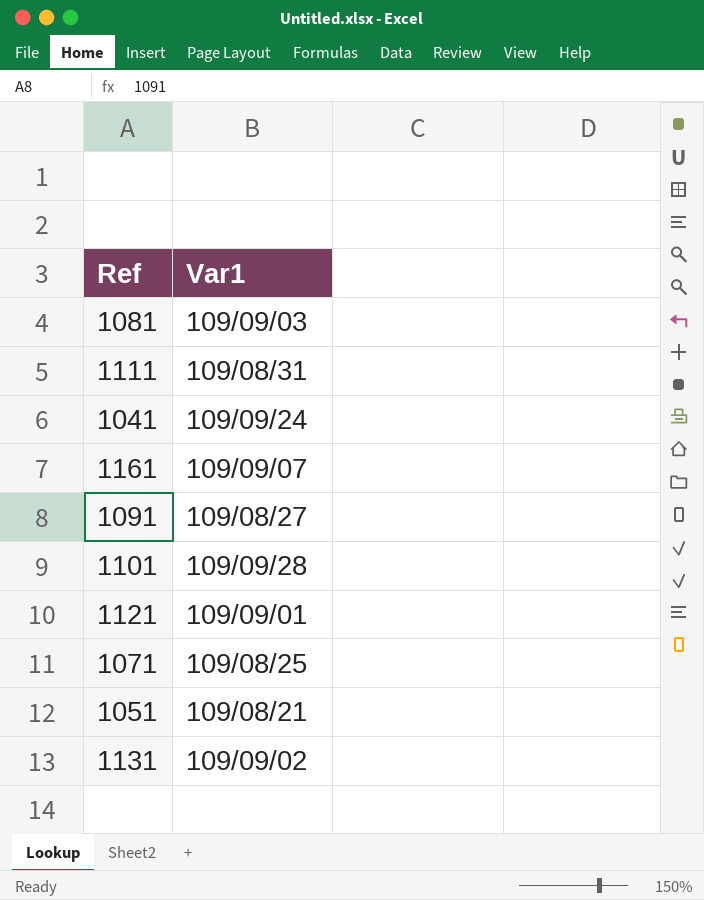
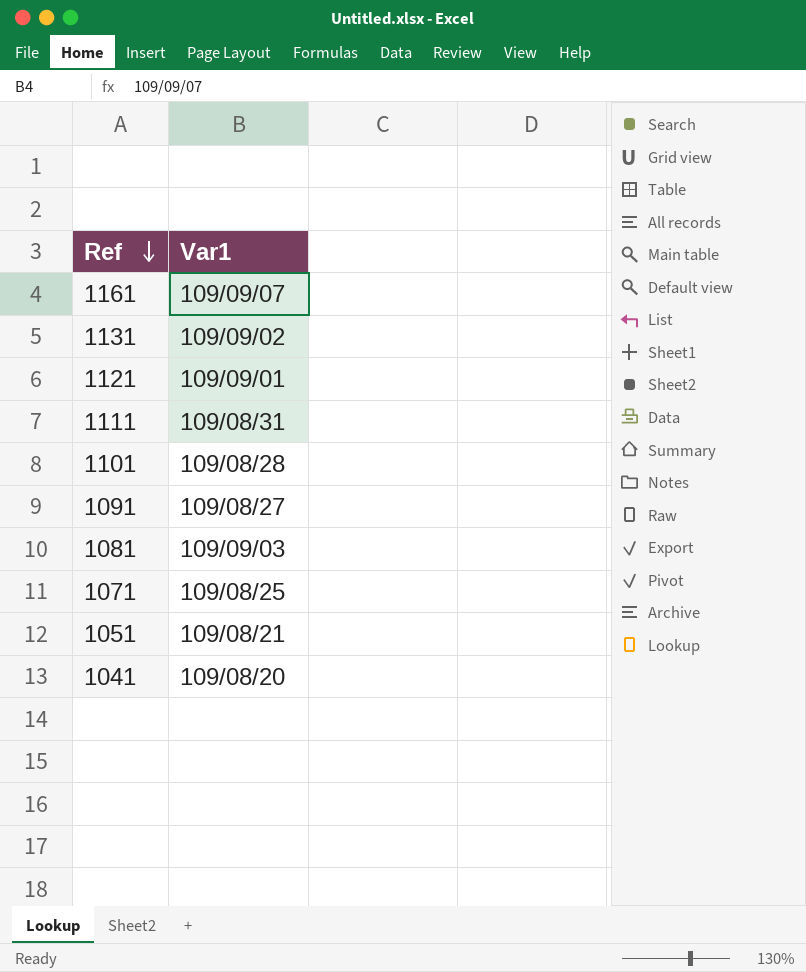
row order: none -> Ref descending
1101 | Var1: 109/09/28 -> 109/08/28
1041 | Var1: 109/09/24 -> 109/08/20

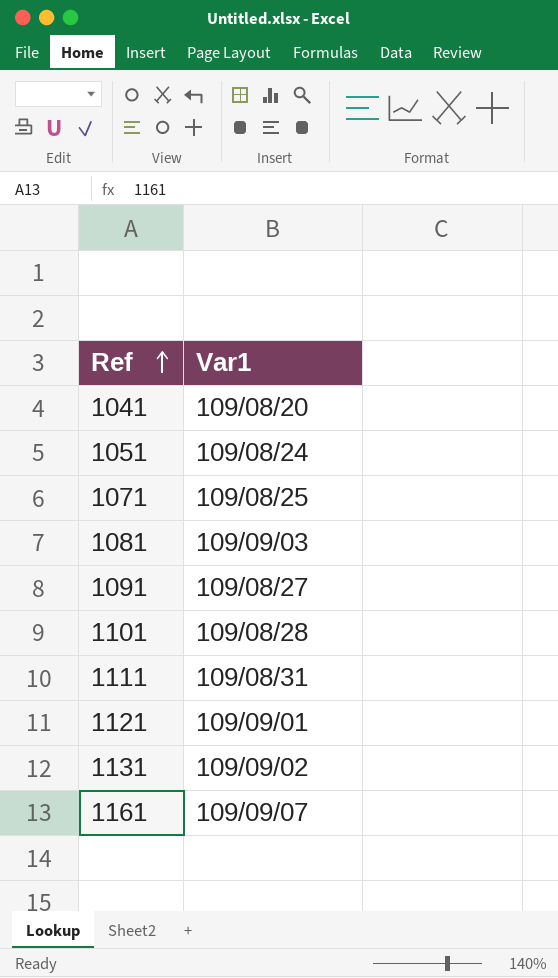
row order: Ref descending -> Ref ascending
1051 | Var1: 109/08/21 -> 109/08/24

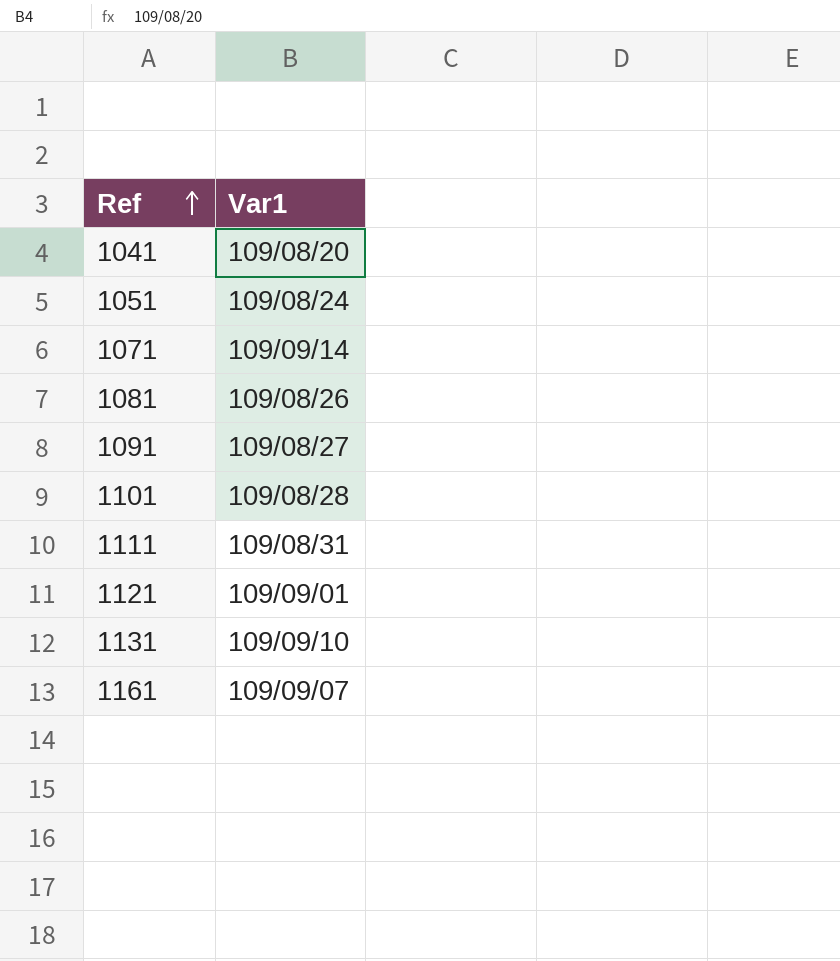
1071 | Var1: 109/08/25 -> 109/09/14
1081 | Var1: 109/09/03 -> 109/08/26
1131 | Var1: 109/09/02 -> 109/09/10

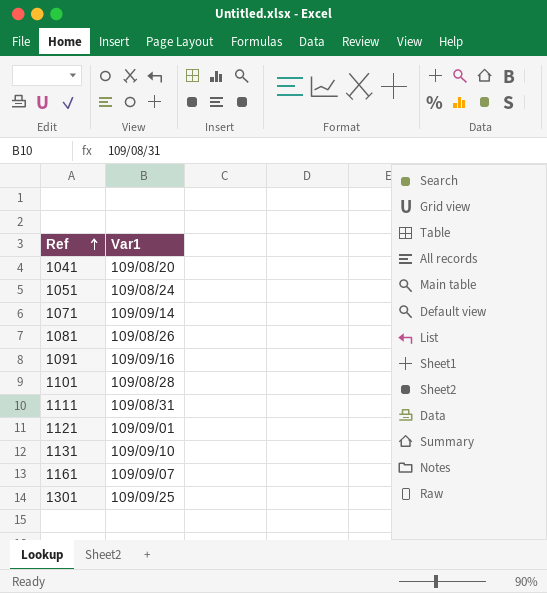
1091 | Var1: 109/08/27 -> 109/09/16
row 1301: none -> 109/09/25

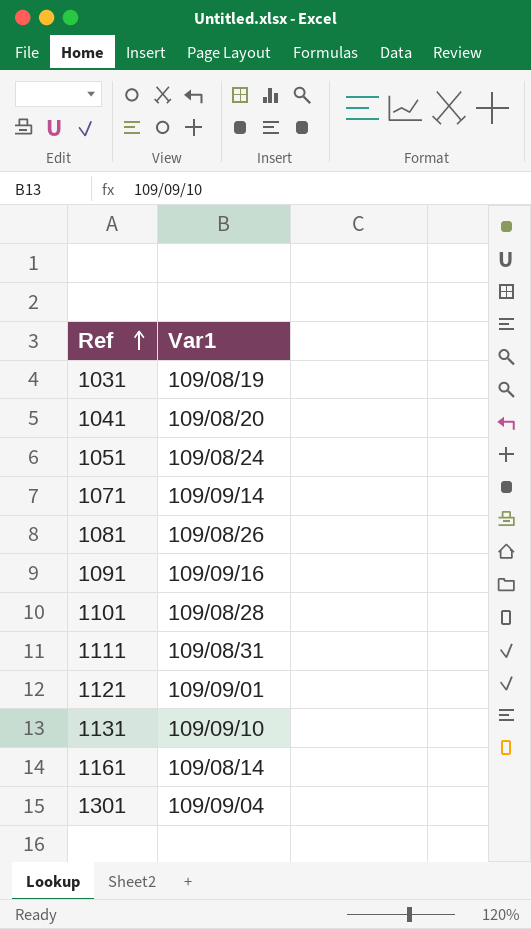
row 1031: none -> 109/08/19
1161 | Var1: 109/09/07 -> 109/08/14
1301 | Var1: 109/09/25 -> 109/09/04

